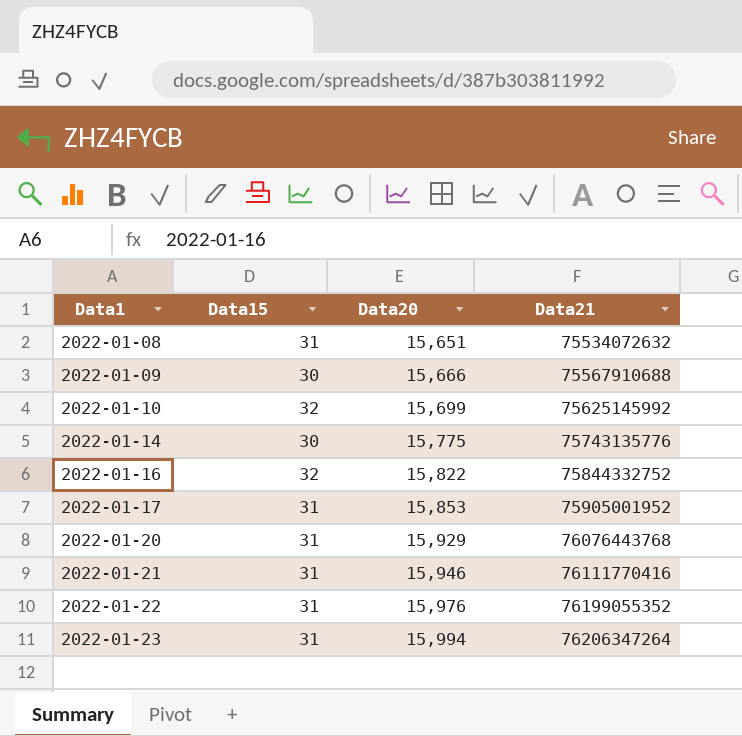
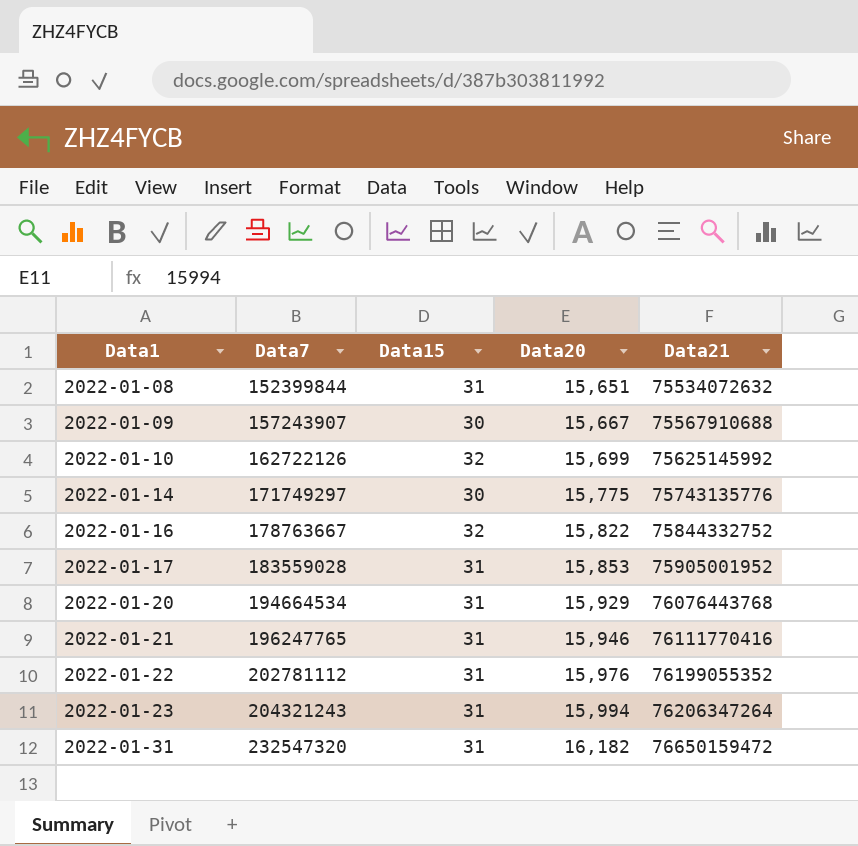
column Data7 | position: none -> 2
2022-01-09 | Data20: 15,666 -> 15,667
row 2022-01-31: none -> 232547320 | 31 | 16,182 | 76650159472

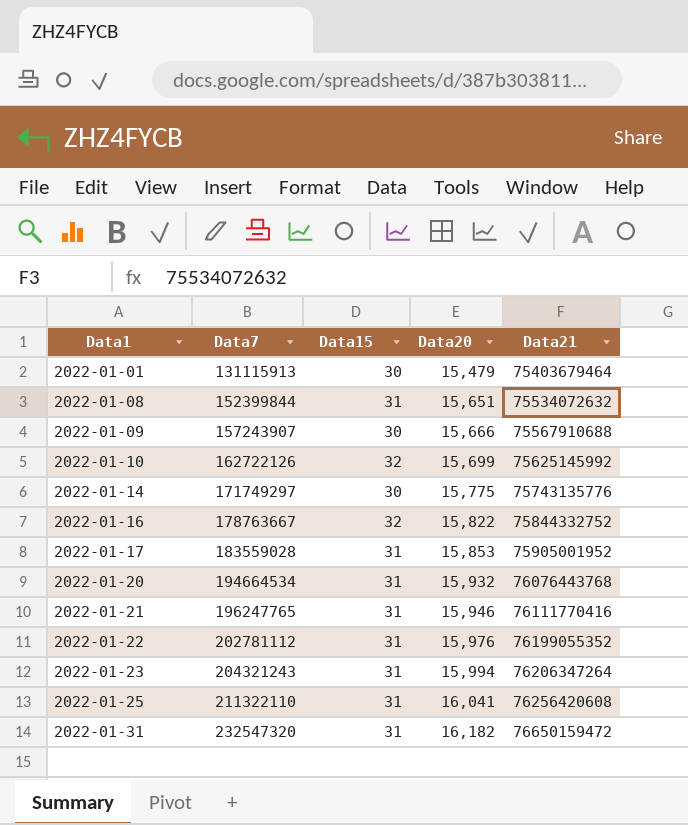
row 2022-01-01: none -> 131115913 | 30 | 15,479 | 75403679464
2022-01-09 | Data20: 15,667 -> 15,666
2022-01-20 | Data20: 15,929 -> 15,932
row 2022-01-25: none -> 211322110 | 31 | 16,041 | 76256420608

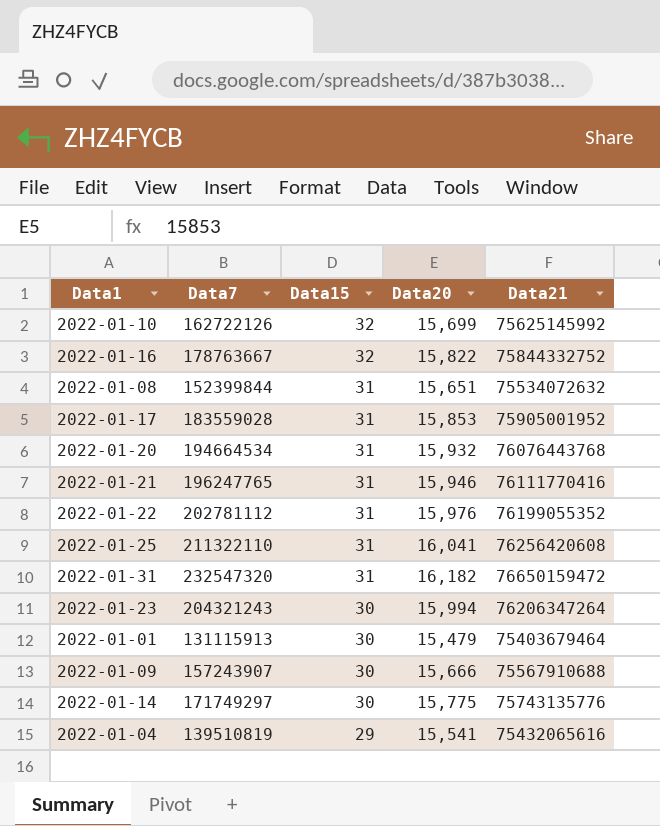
row order: Data1 ascending -> Data15 descending
2022-01-23 | Data15: 31 -> 30
row 2022-01-04: none -> 139510819 | 29 | 15,541 | 75432065616

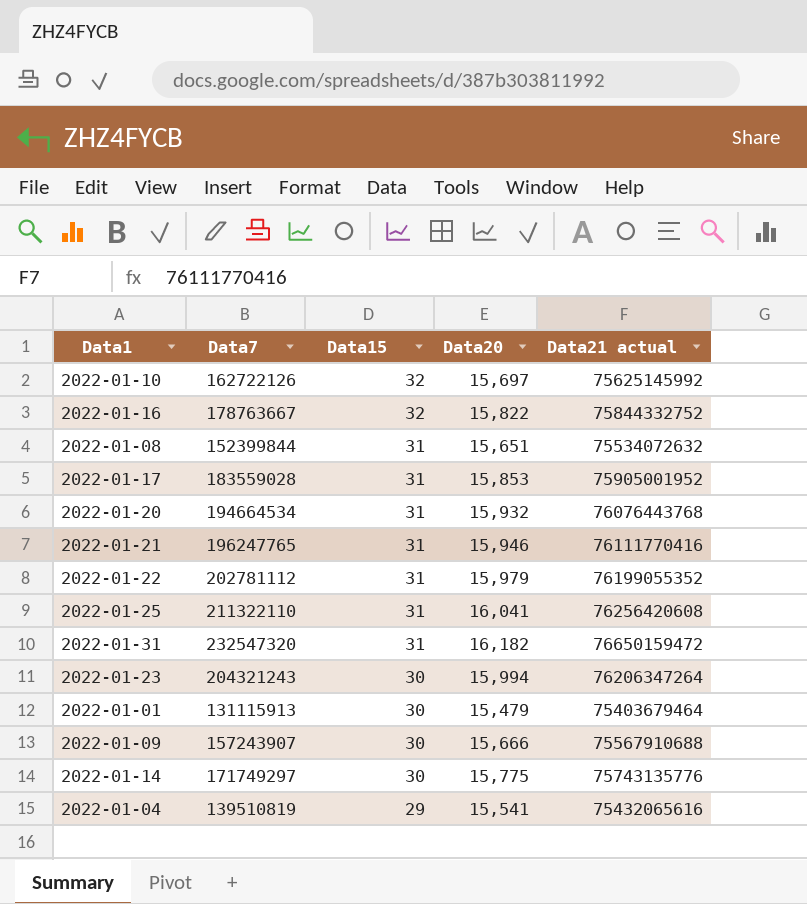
column name: Data21 -> Data21 actual
2022-01-10 | Data20: 15,699 -> 15,697
2022-01-22 | Data20: 15,976 -> 15,979

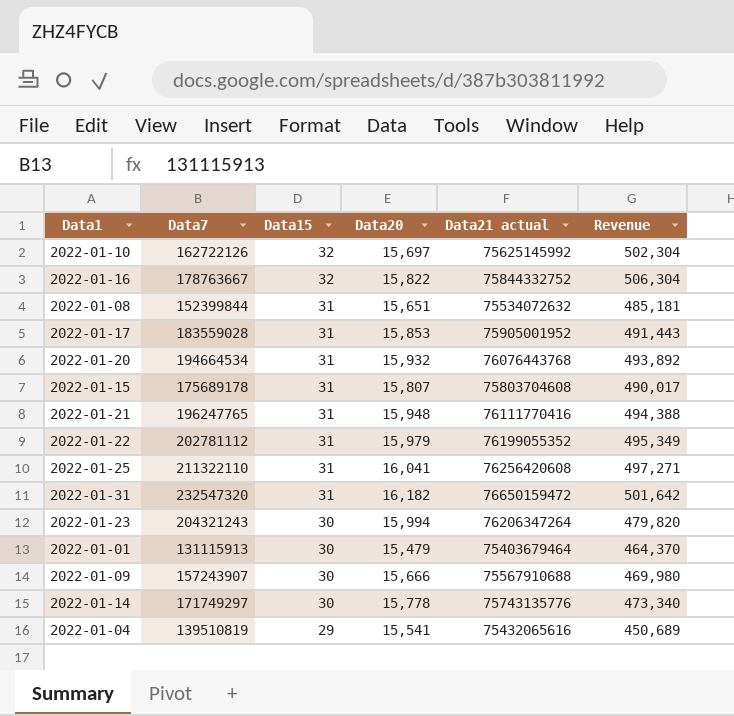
column Revenue | formula: none -> [Data15] * [Data20]
row 2022-01-15: none -> 175689178 | 31 | 15,807 | 75803704608 | 490,017
2022-01-21 | Data20: 15,946 -> 15,948
2022-01-14 | Data20: 15,775 -> 15,778

